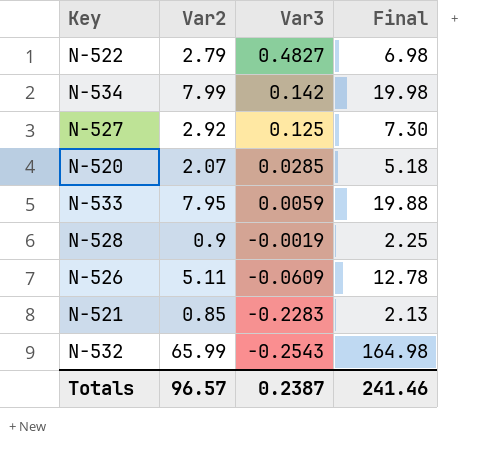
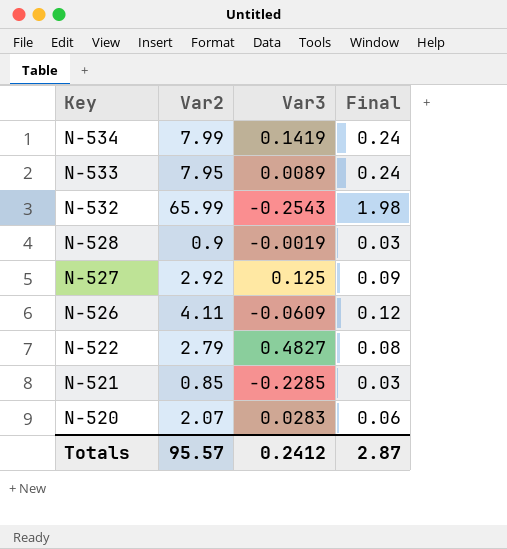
row order: Var3 descending -> Key descending
column Final | formula: [Var2] * 2.5 -> [Var2] * 0.03
N-534 | Var3: 0.142 -> 0.1419
N-533 | Var3: 0.0059 -> 0.0089
N-526 | Var2: 5.11 -> 4.11
N-521 | Var3: -0.2283 -> -0.2285
N-520 | Var3: 0.0285 -> 0.0283
Totals | Var2: 96.57 -> 95.57
Totals | Var3: 0.2387 -> 0.2412
Totals | Final: 241.46 -> 2.87

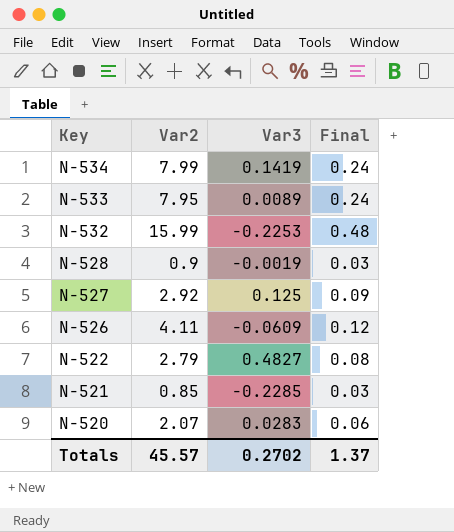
N-532 | Var2: 65.99 -> 15.99
N-532 | Var3: -0.2543 -> -0.2253
N-532 | Final: 1.98 -> 0.48
Totals | Var2: 95.57 -> 45.57
Totals | Var3: 0.2412 -> 0.2702
Totals | Final: 2.87 -> 1.37

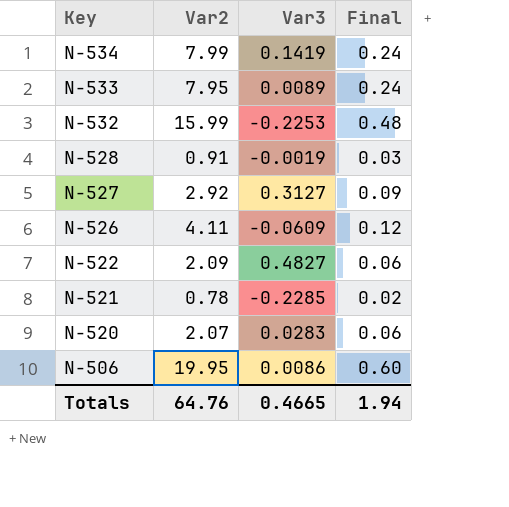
N-528 | Var2: 0.9 -> 0.91
N-527 | Var3: 0.125 -> 0.3127
N-522 | Var2: 2.79 -> 2.09
N-522 | Final: 0.08 -> 0.06
N-521 | Var2: 0.85 -> 0.78
N-521 | Final: 0.03 -> 0.02
row N-506: none -> 19.95 | 0.0086 | 0.60
Totals | Var2: 45.57 -> 64.76
Totals | Var3: 0.2702 -> 0.4665
Totals | Final: 1.37 -> 1.94

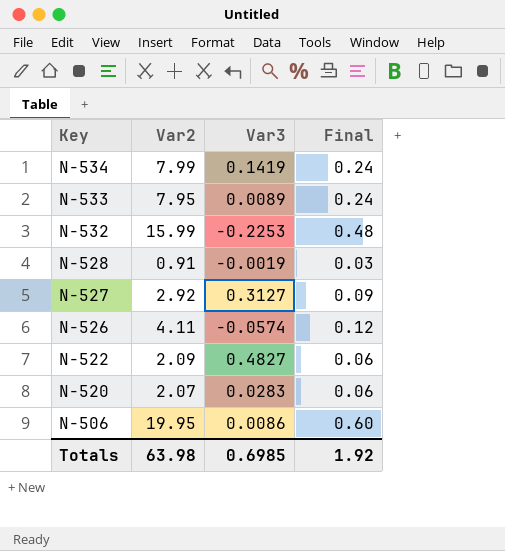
row N-521: 0.78 | -0.2285 | 0.02 -> none
N-526 | Var3: -0.0609 -> -0.0574
Totals | Var2: 64.76 -> 63.98
Totals | Var3: 0.4665 -> 0.6985
Totals | Final: 1.94 -> 1.92

